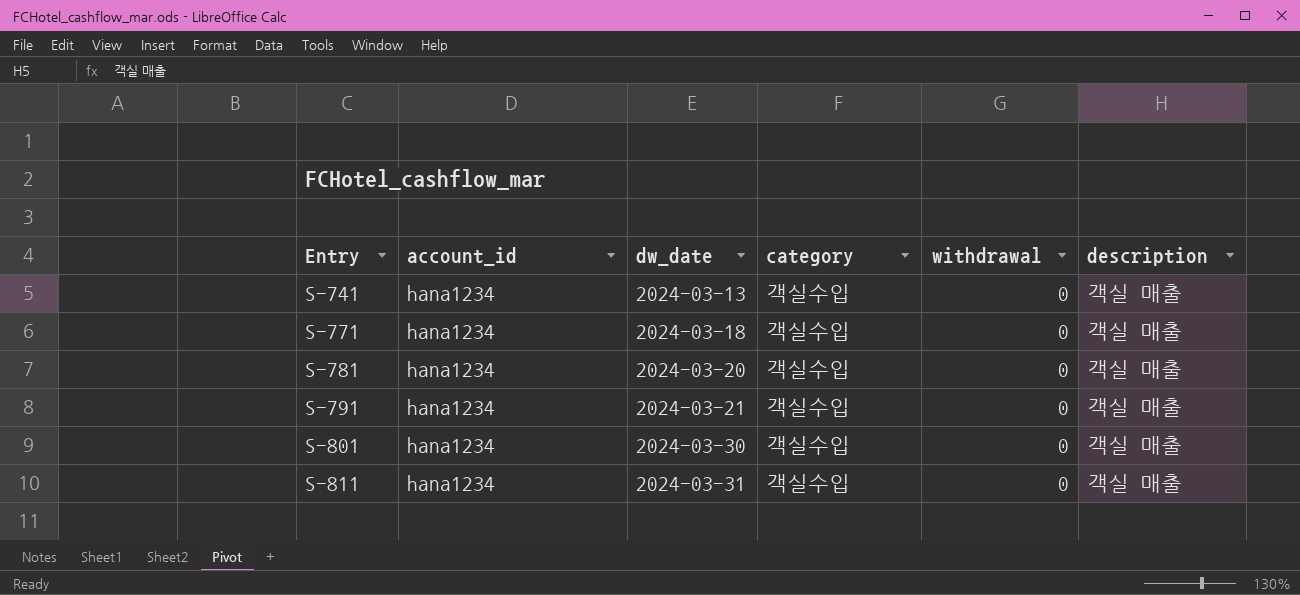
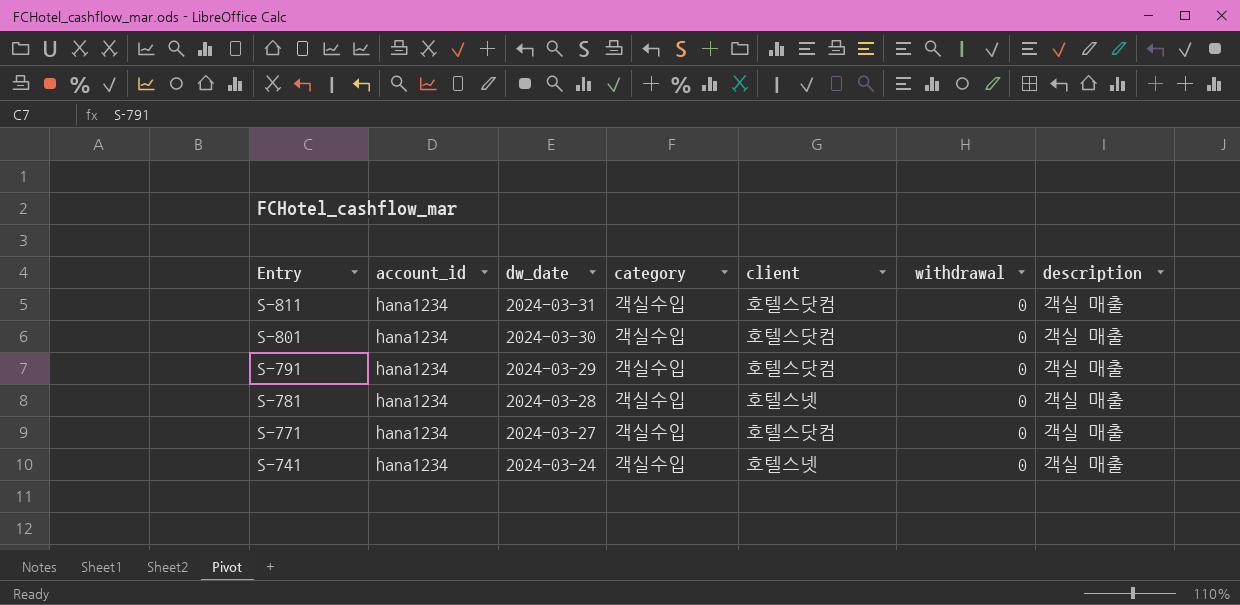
row order: Entry ascending -> Entry descending
column client | position: none -> 5
S-791 | dw_date: 2024-03-21 -> 2024-03-29
S-781 | dw_date: 2024-03-20 -> 2024-03-28
S-771 | dw_date: 2024-03-18 -> 2024-03-27
S-741 | dw_date: 2024-03-13 -> 2024-03-24

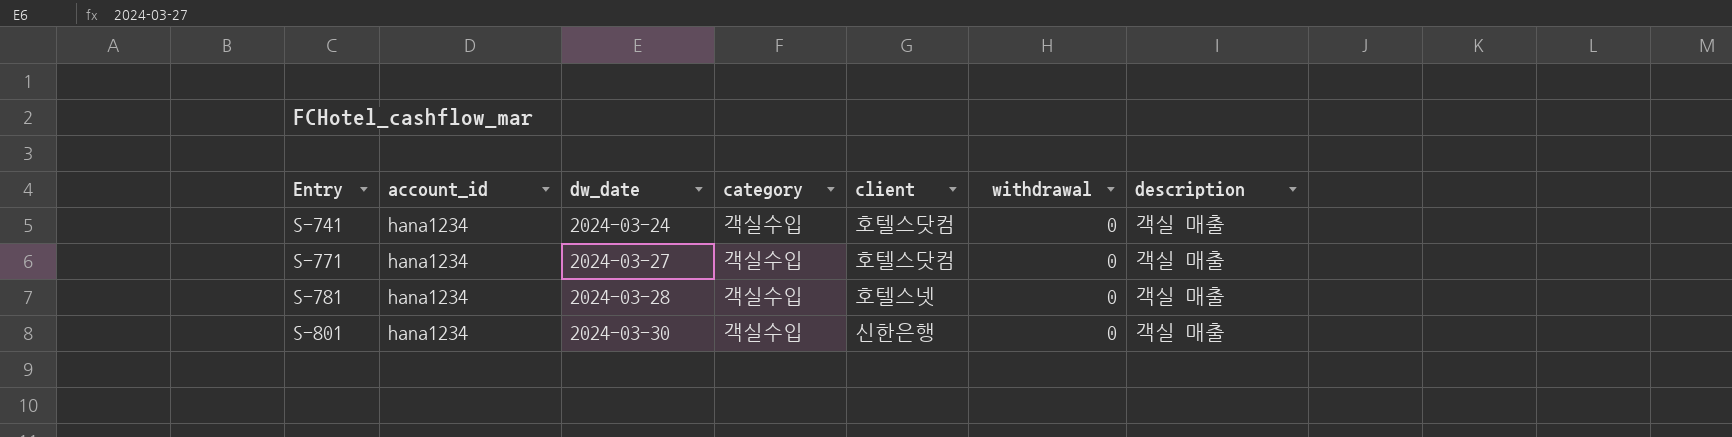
row order: Entry descending -> Entry ascending
row S-811: hana1234 | 2024-03-31 | 객실수입 | 호텔스닷컴 | 0 | 객실 매출 -> none
row S-791: hana1234 | 2024-03-29 | 객실수입 | 호텔스닷컴 | 0 | 객실 매출 -> none
S-741 | client: 호텔스넷 -> 호텔스닷컴
S-801 | client: 호텔스닷컴 -> 신한은행

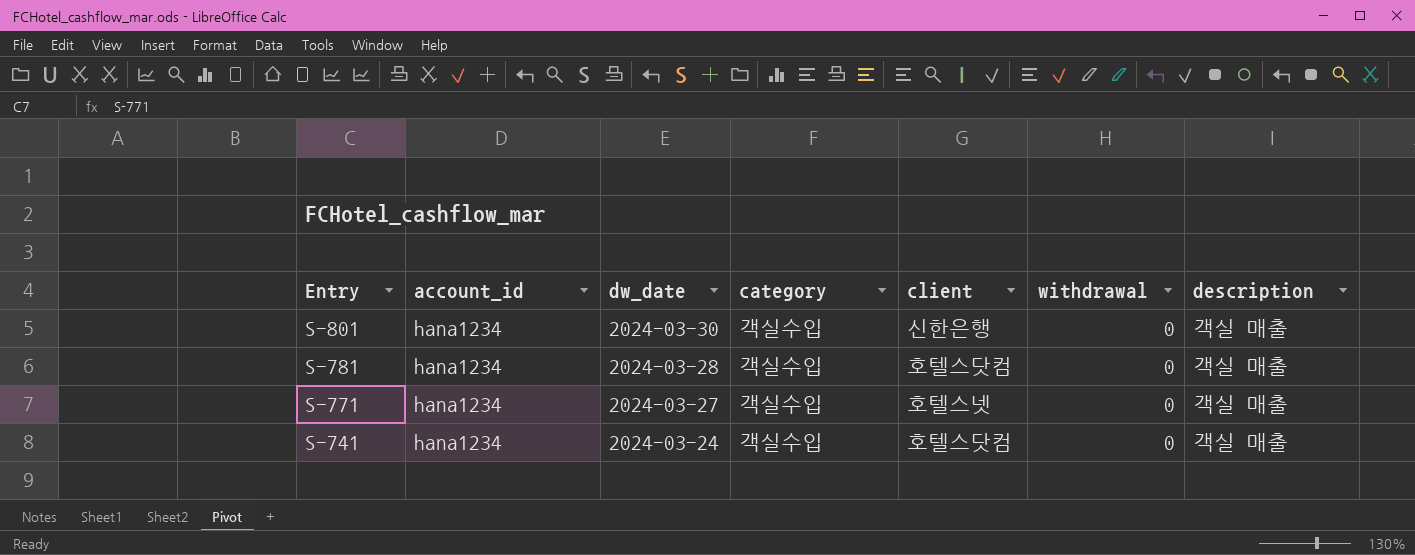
row order: Entry ascending -> Entry descending
S-781 | client: 호텔스넷 -> 호텔스닷컴
S-771 | client: 호텔스닷컴 -> 호텔스넷

